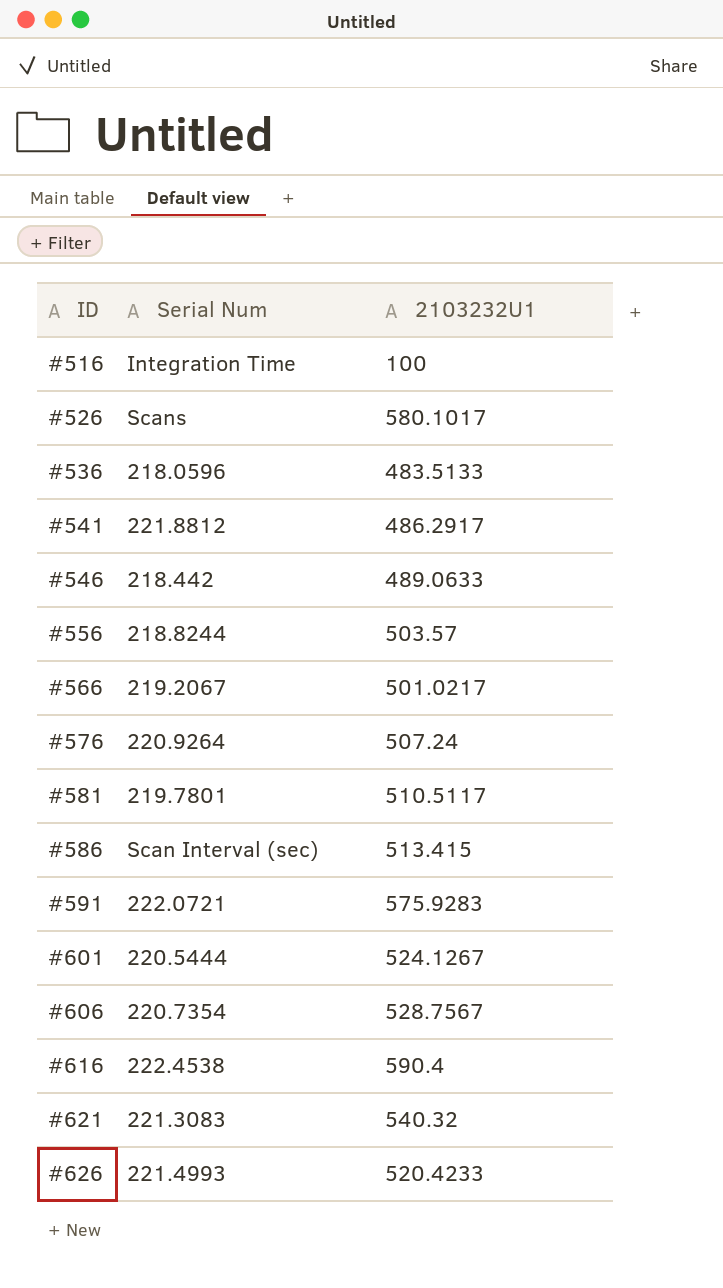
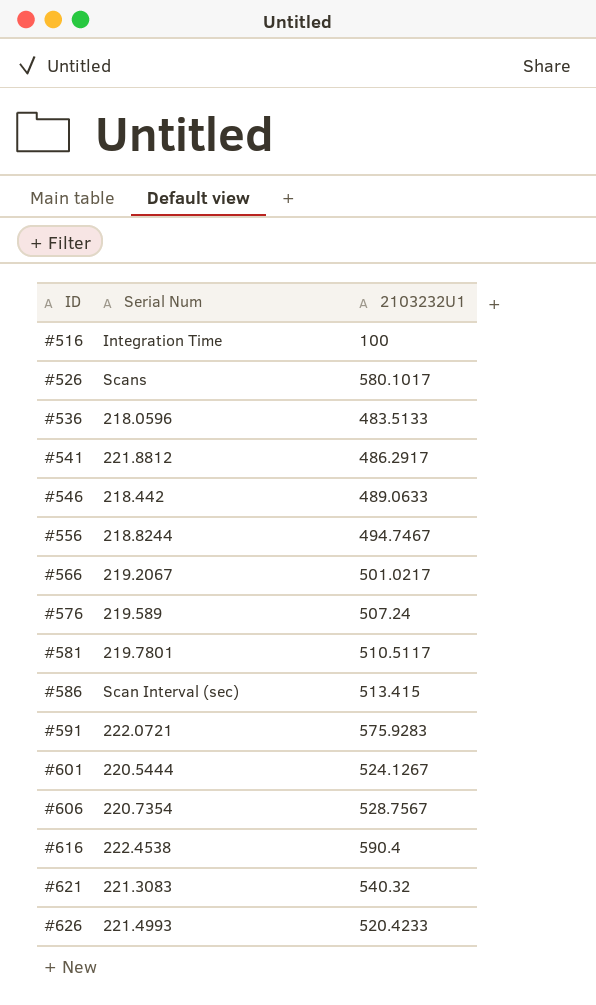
#556 | 2103232U1: 503.57 -> 494.7467
#576 | Serial Num: 220.9264 -> 219.589

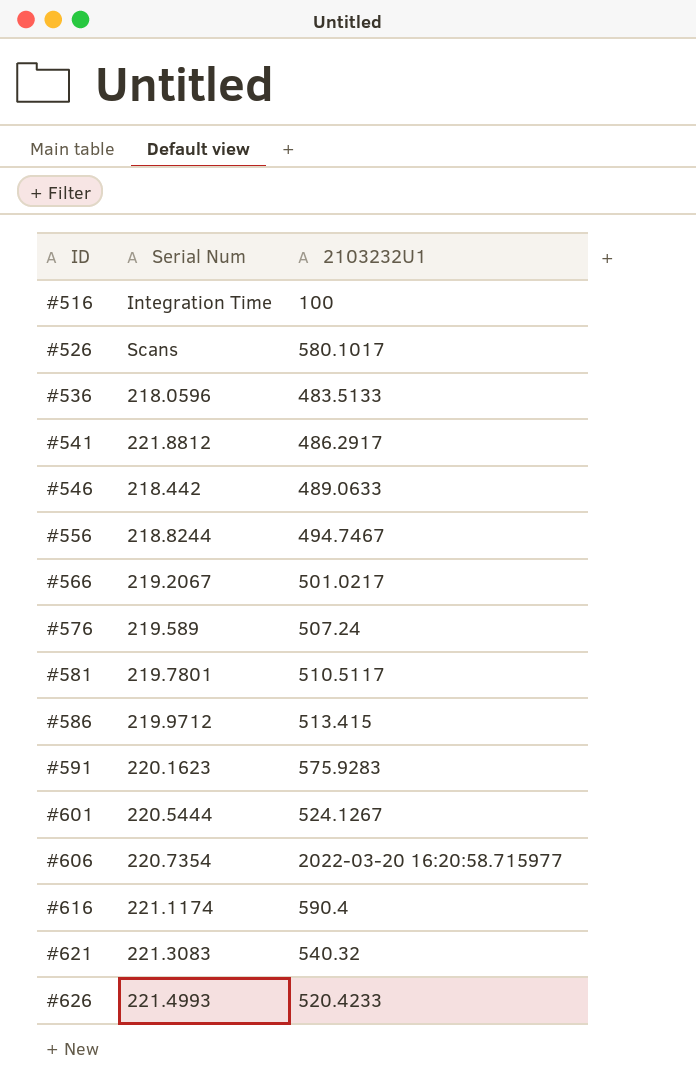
#586 | Serial Num: Scan Interval (sec) -> 219.9712
#591 | Serial Num: 222.0721 -> 220.1623
#606 | 2103232U1: 528.7567 -> 2022-03-20 16:20:58.715977
#616 | Serial Num: 222.4538 -> 221.1174

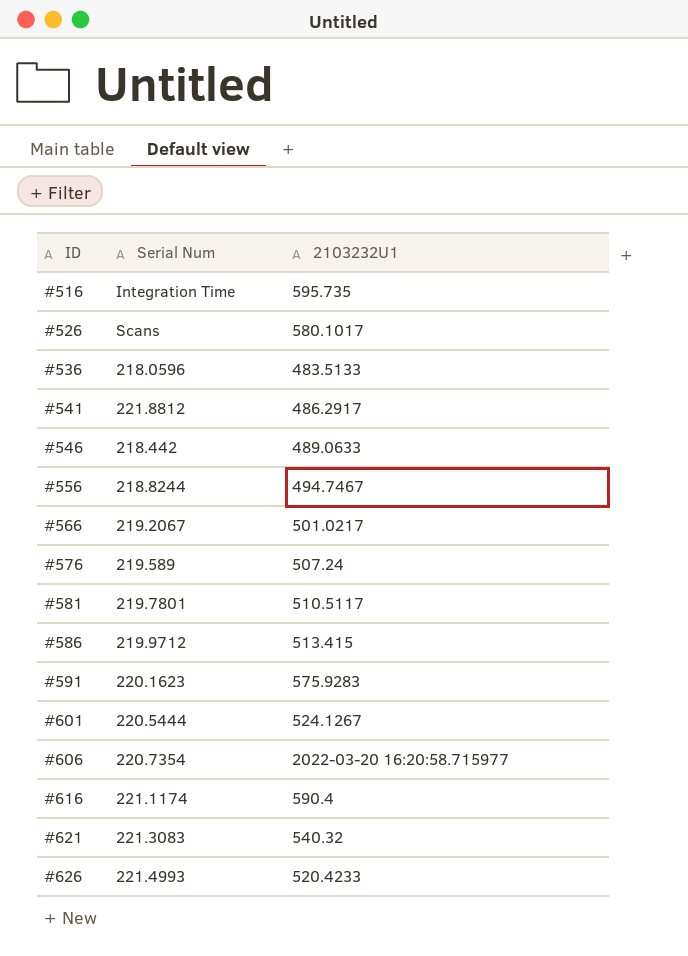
#516 | 2103232U1: 100 -> 595.735

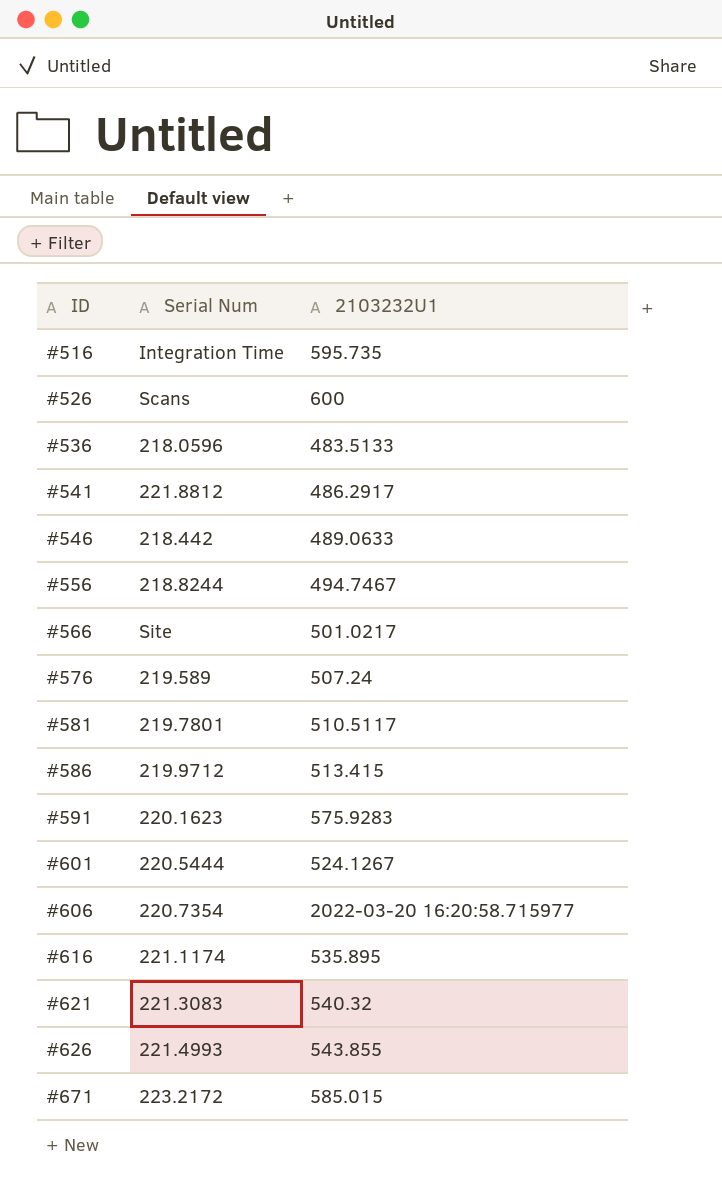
#526 | 2103232U1: 580.1017 -> 600
#566 | Serial Num: 219.2067 -> Site
#616 | 2103232U1: 590.4 -> 535.895
#626 | 2103232U1: 520.4233 -> 543.855
row #671: none -> 223.2172 | 585.015

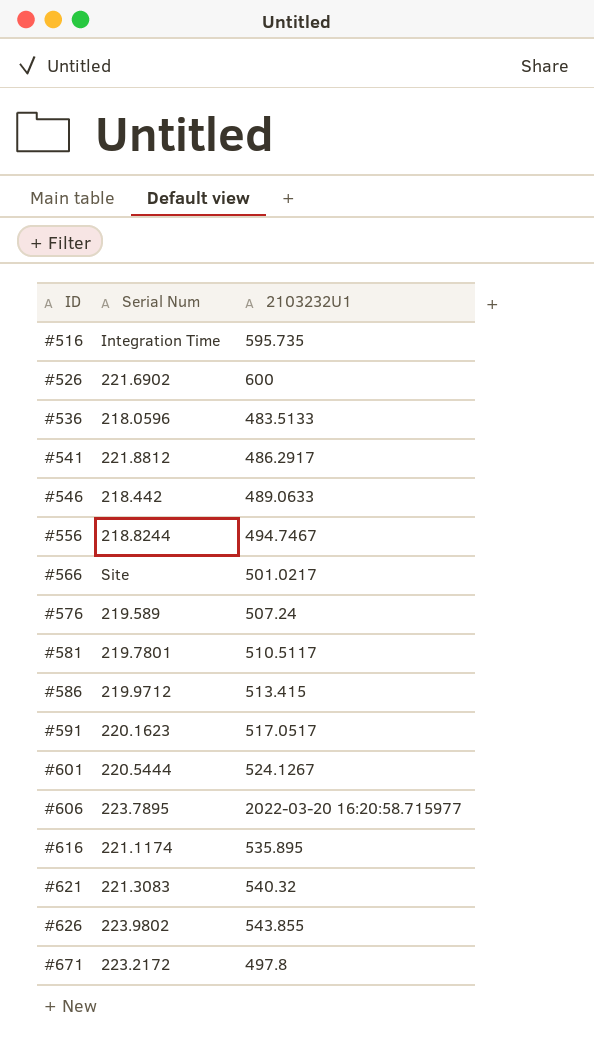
#526 | Serial Num: Scans -> 221.6902
#591 | 2103232U1: 575.9283 -> 517.0517
#606 | Serial Num: 220.7354 -> 223.7895
#626 | Serial Num: 221.4993 -> 223.9802
#671 | 2103232U1: 585.015 -> 497.8

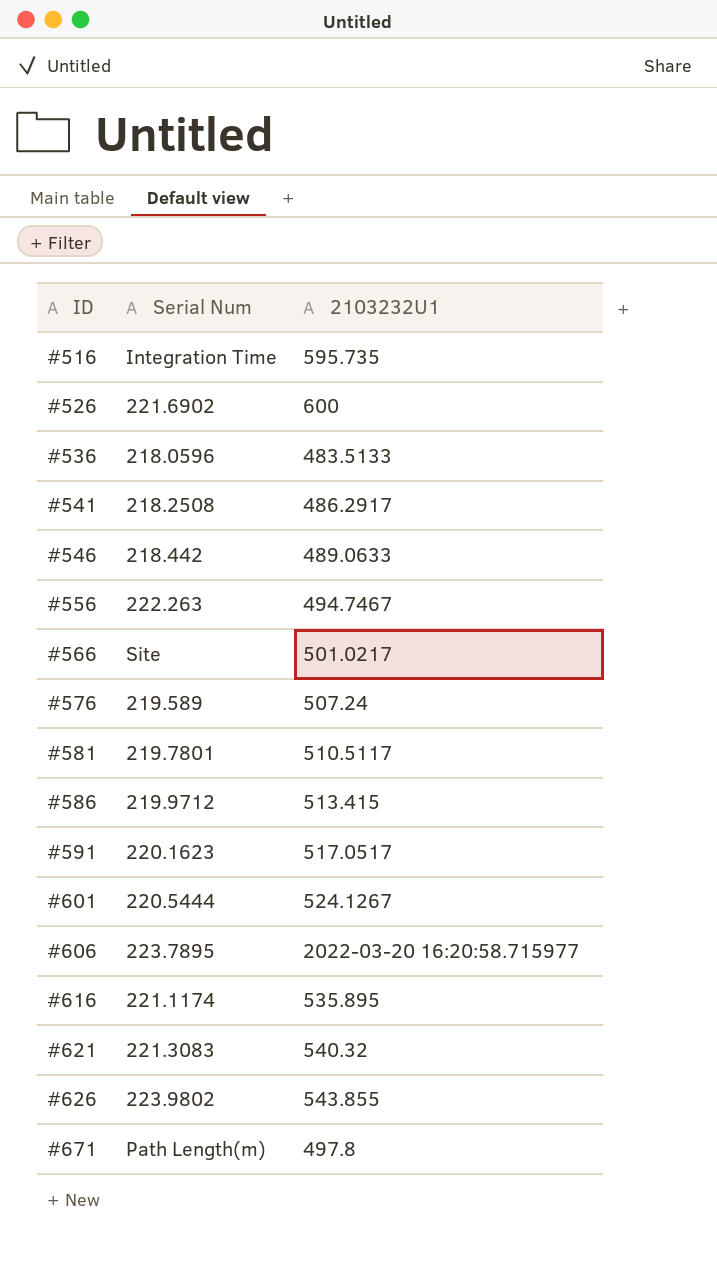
#541 | Serial Num: 221.8812 -> 218.2508
#556 | Serial Num: 218.8244 -> 222.263
#671 | Serial Num: 223.2172 -> Path Length(m)

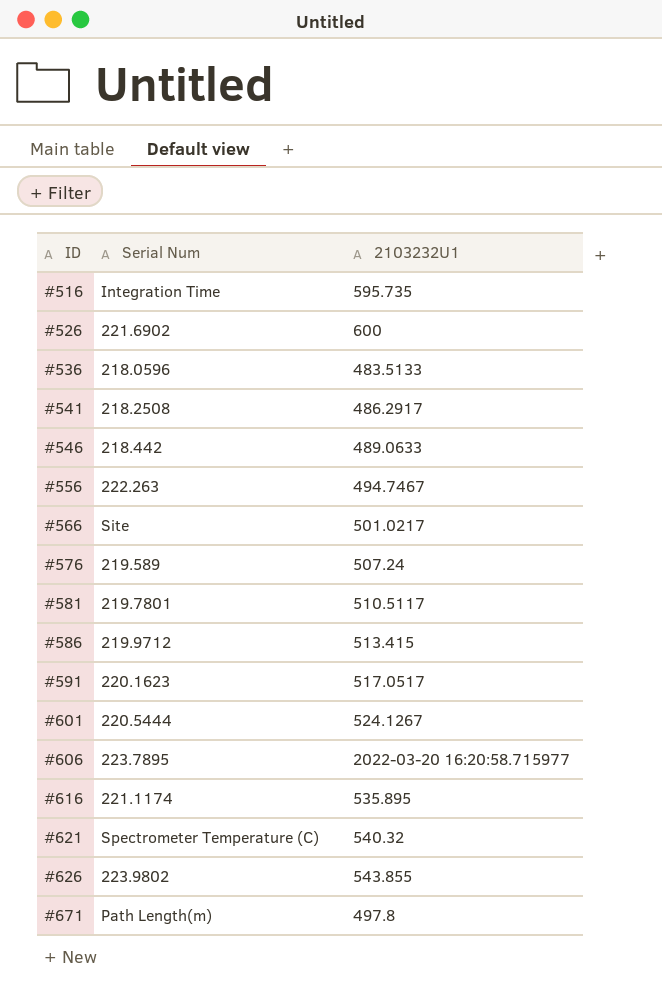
#621 | Serial Num: 221.3083 -> Spectrometer Temperature (C)

